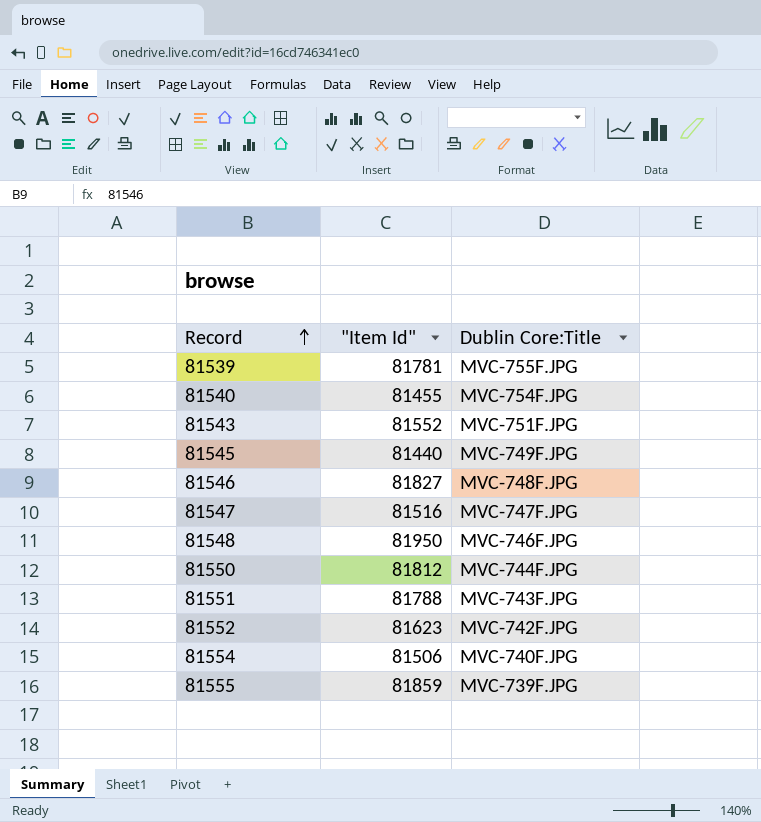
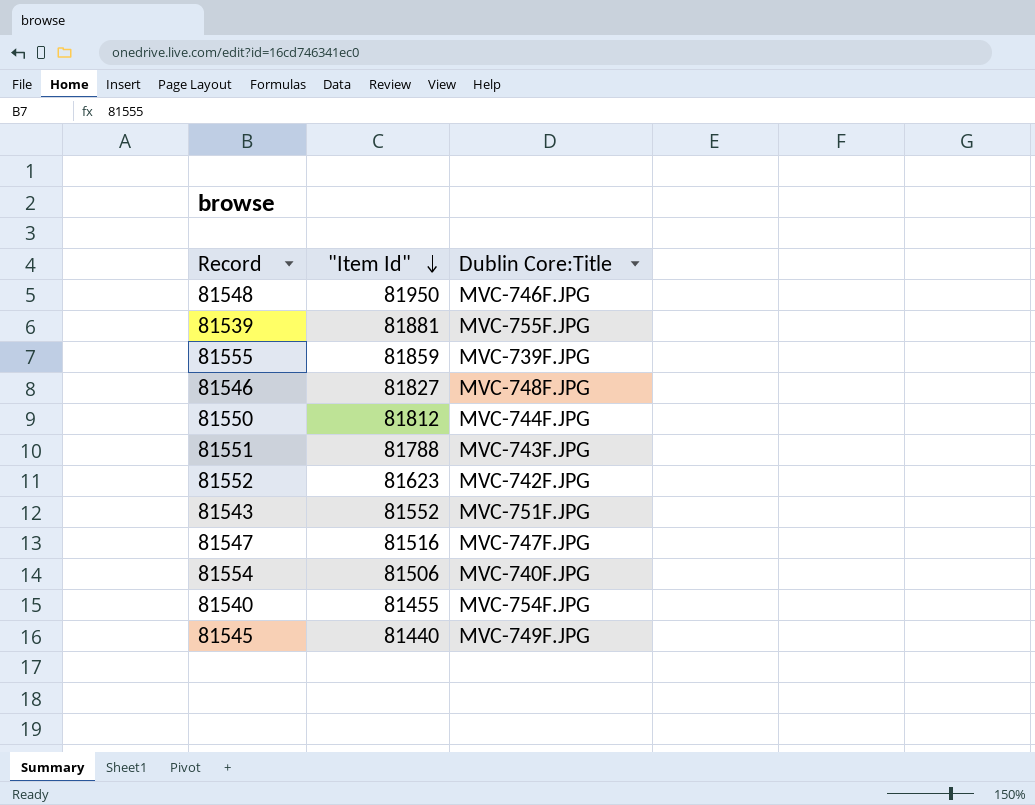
row order: Record ascending -> "Item Id" descending
81539 | "Item Id": 81781 -> 81881

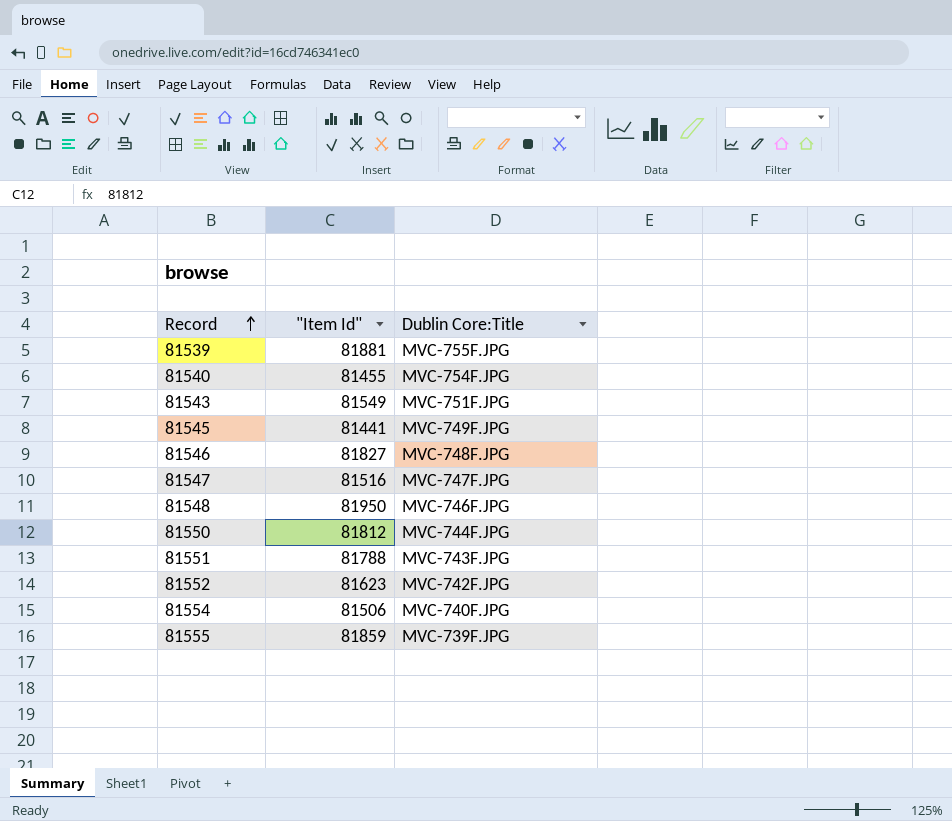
row order: "Item Id" descending -> Record ascending
81543 | "Item Id": 81552 -> 81549
81545 | "Item Id": 81440 -> 81441

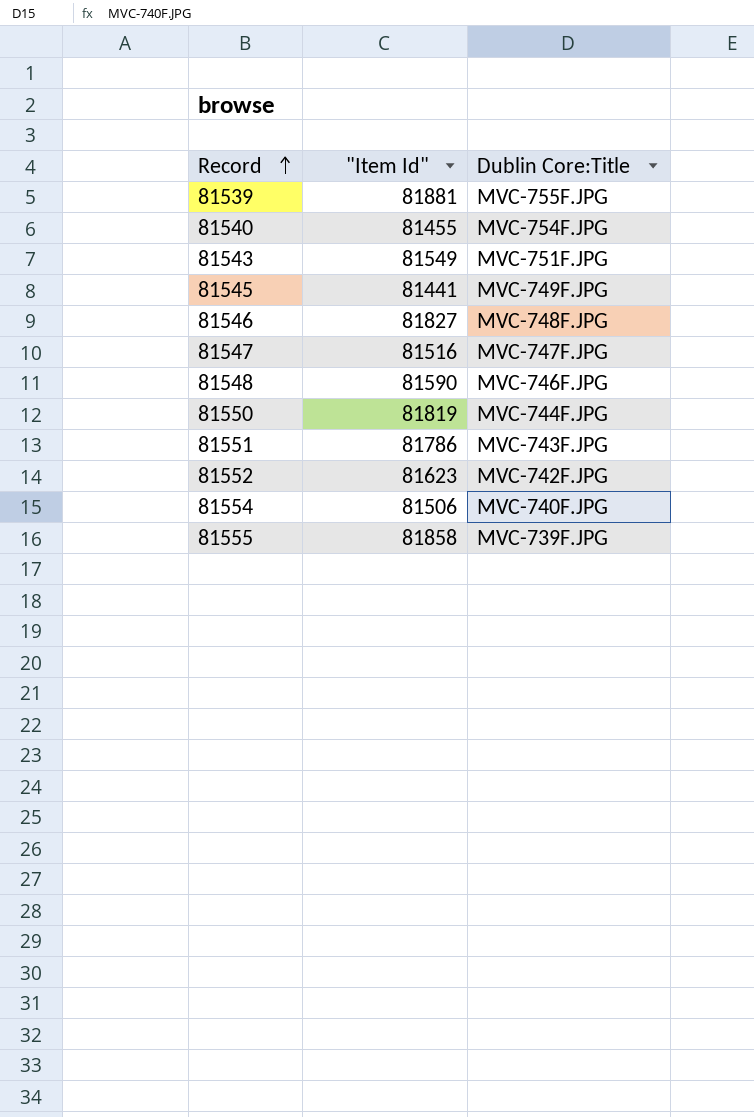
81548 | "Item Id": 81950 -> 81590
81550 | "Item Id": 81812 -> 81819
81551 | "Item Id": 81788 -> 81786
81555 | "Item Id": 81859 -> 81858

